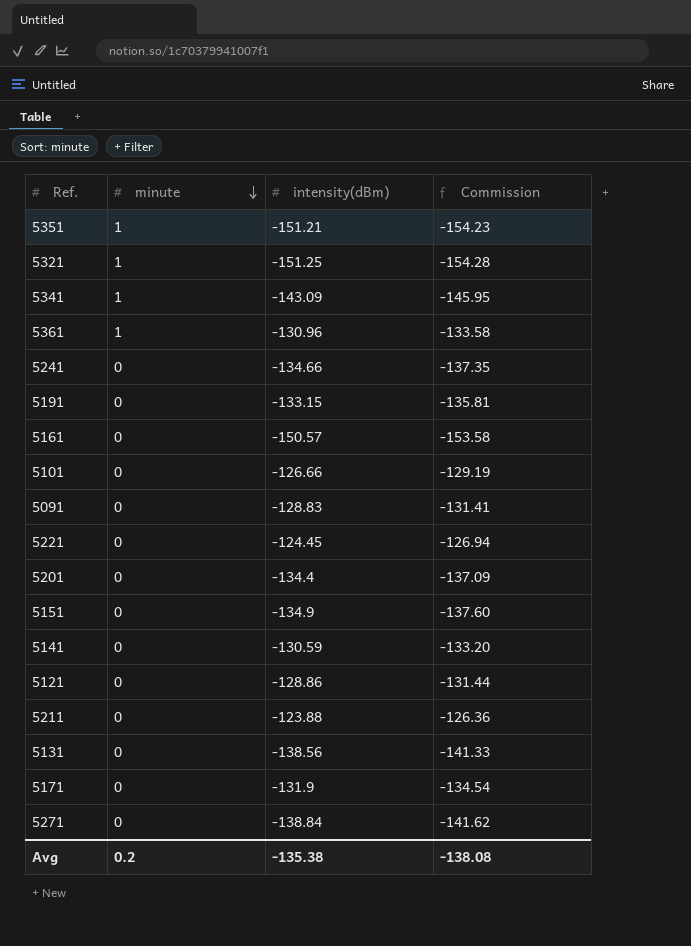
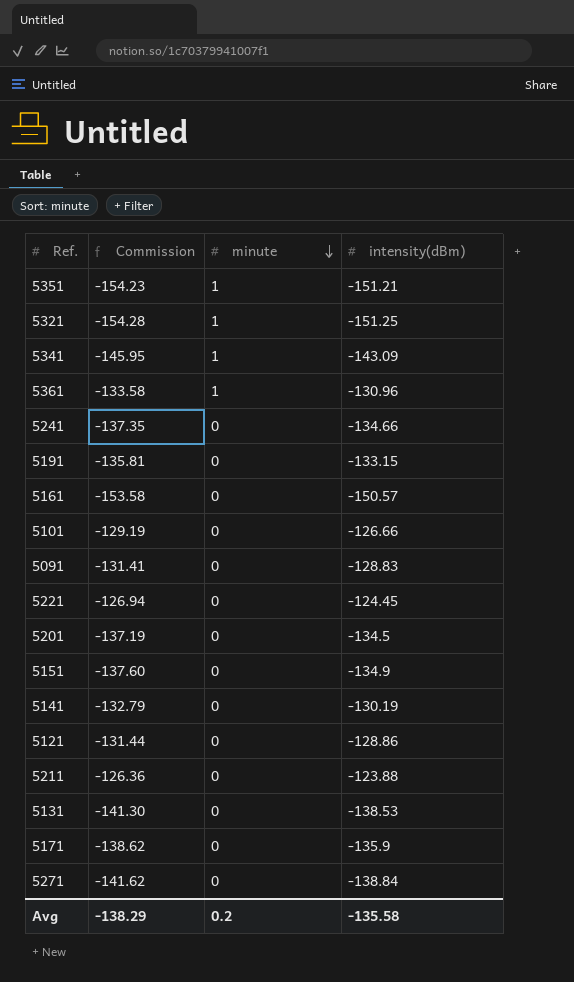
column Commission | position: 4 -> 2
5201 | Commission: -137.09 -> -137.19
5201 | intensity(dBm): -134.4 -> -134.5
5141 | Commission: -133.20 -> -132.79
5141 | intensity(dBm): -130.59 -> -130.19
5131 | Commission: -141.33 -> -141.30
5131 | intensity(dBm): -138.56 -> -138.53
5171 | Commission: -134.54 -> -138.62
5171 | intensity(dBm): -131.9 -> -135.9
Avg | Commission: -138.08 -> -138.29
Avg | intensity(dBm): -135.38 -> -135.58

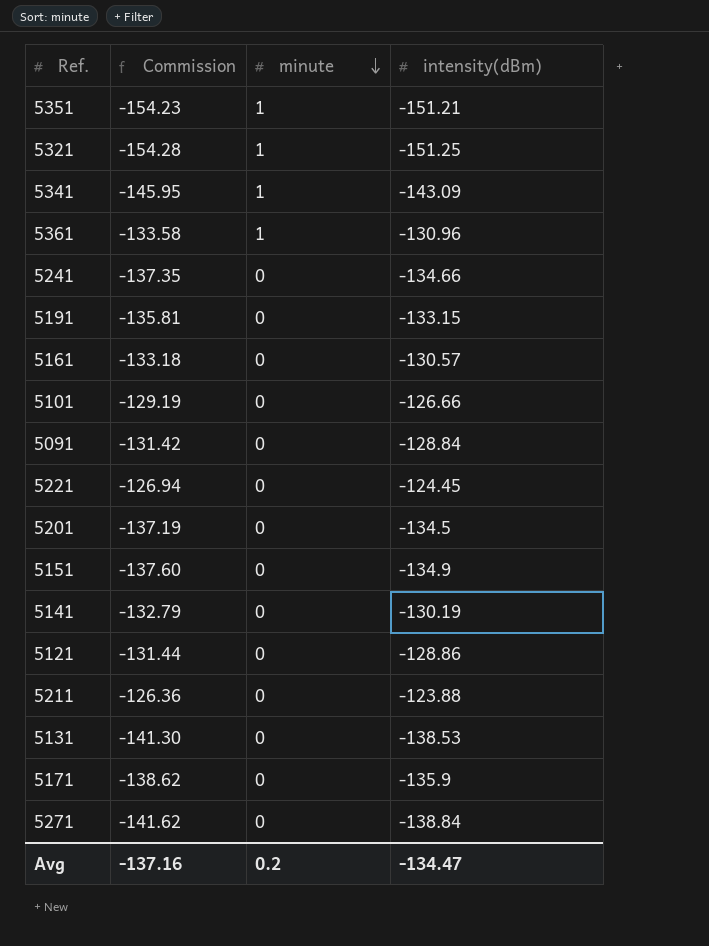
5161 | Commission: -153.58 -> -133.18
5161 | intensity(dBm): -150.57 -> -130.57
5091 | Commission: -131.41 -> -131.42
5091 | intensity(dBm): -128.83 -> -128.84
Avg | Commission: -138.29 -> -137.16
Avg | intensity(dBm): -135.58 -> -134.47

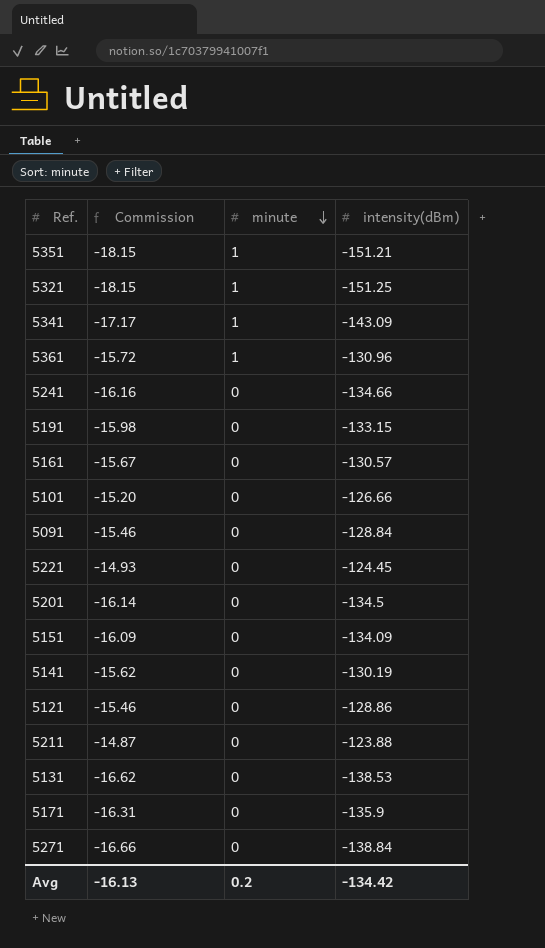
column Commission | formula: [intensity(dBm)] * 1.02 -> [intensity(dBm)] * 0.12
5151 | intensity(dBm): -134.9 -> -134.09
Avg | Commission: -137.16 -> -16.13
Avg | intensity(dBm): -134.47 -> -134.42

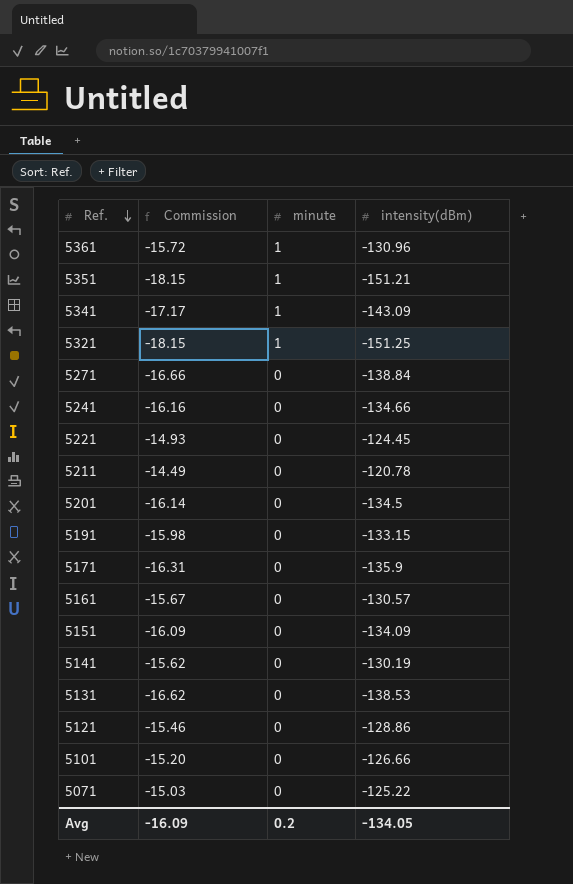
row order: minute descending -> Ref. descending
row 5091: -15.46 | 0 | -128.84 -> none
5211 | Commission: -14.87 -> -14.49
5211 | intensity(dBm): -123.88 -> -120.78
row 5071: none -> -15.03 | 0 | -125.22
Avg | Commission: -16.13 -> -16.09
Avg | intensity(dBm): -134.42 -> -134.05

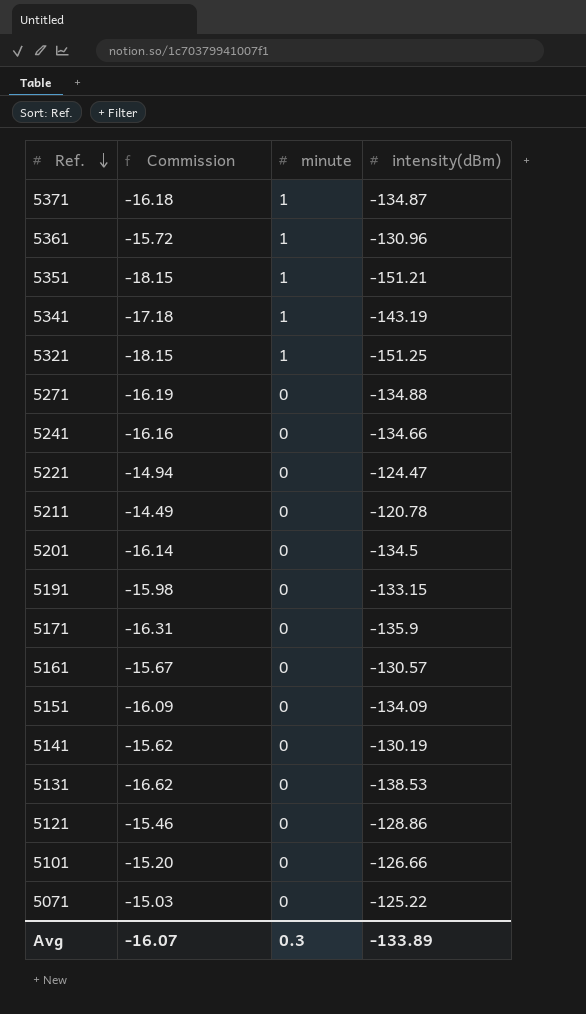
row 5371: none -> -16.18 | 1 | -134.87
5341 | Commission: -17.17 -> -17.18
5341 | intensity(dBm): -143.09 -> -143.19
5271 | Commission: -16.66 -> -16.19
5271 | intensity(dBm): -138.84 -> -134.88
5221 | Commission: -14.93 -> -14.94
5221 | intensity(dBm): -124.45 -> -124.47
Avg | Commission: -16.09 -> -16.07
Avg | minute: 0.2 -> 0.3
Avg | intensity(dBm): -134.05 -> -133.89

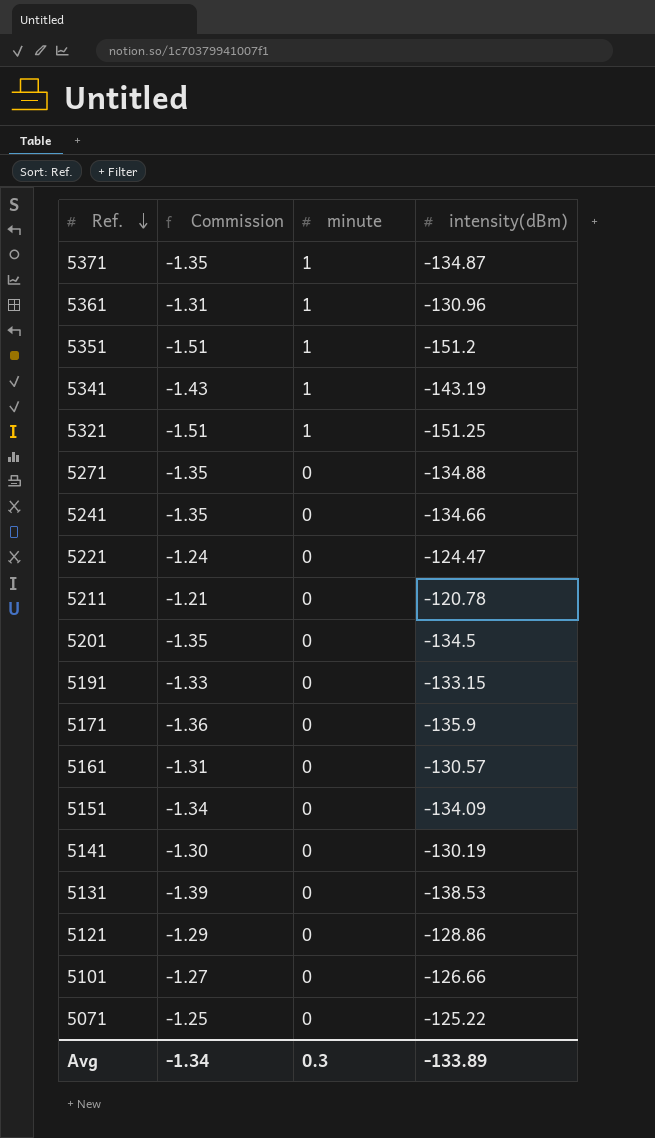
column Commission | formula: [intensity(dBm)] * 0.12 -> [intensity(dBm)] * 0.01
5351 | intensity(dBm): -151.21 -> -151.2
Avg | Commission: -16.07 -> -1.34

